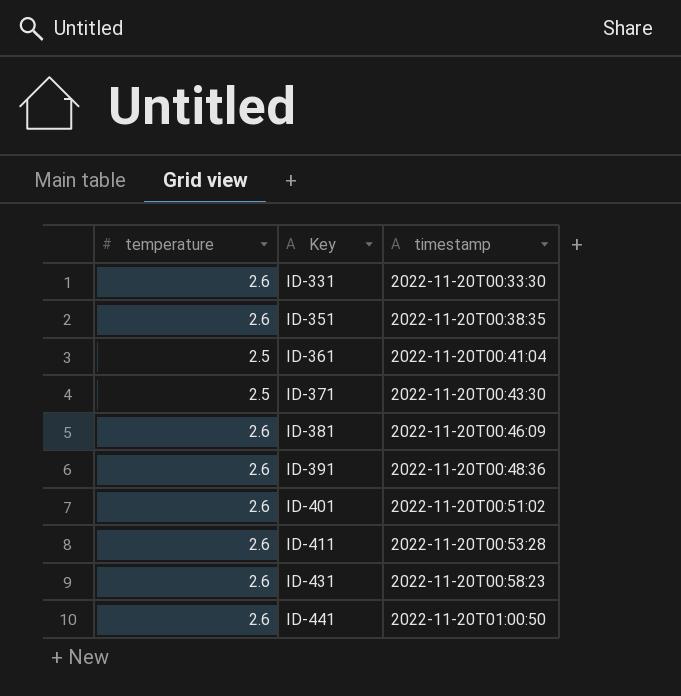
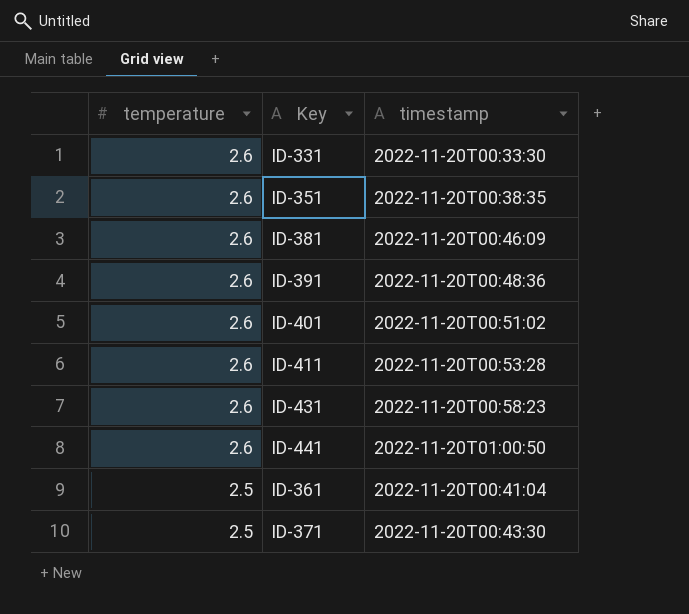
row order: Key ascending -> temperature descending

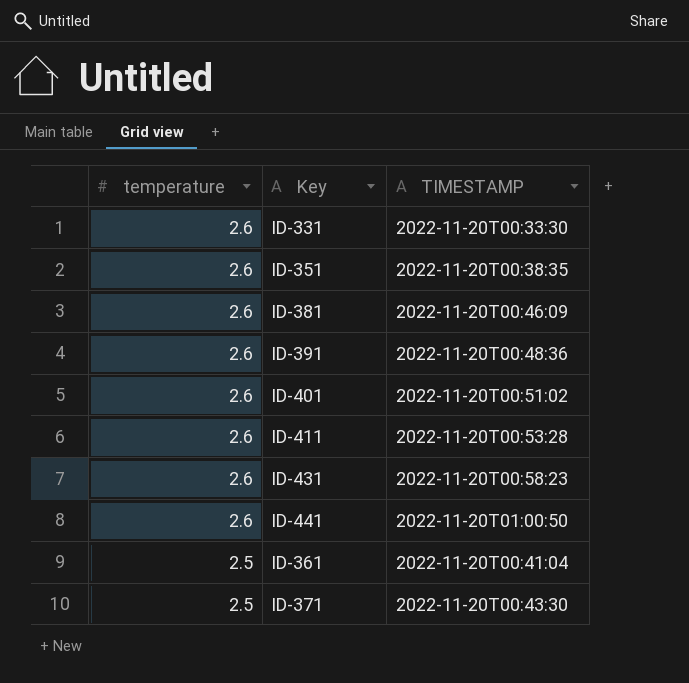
column name: timestamp -> TIMESTAMP

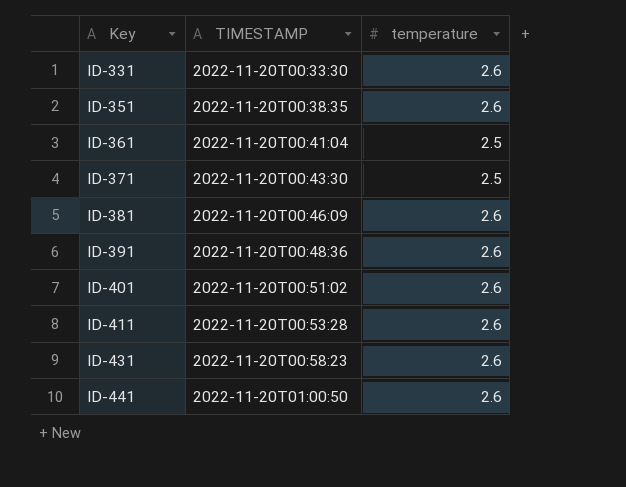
row order: temperature descending -> Key ascending
column temperature | position: 1 -> 3

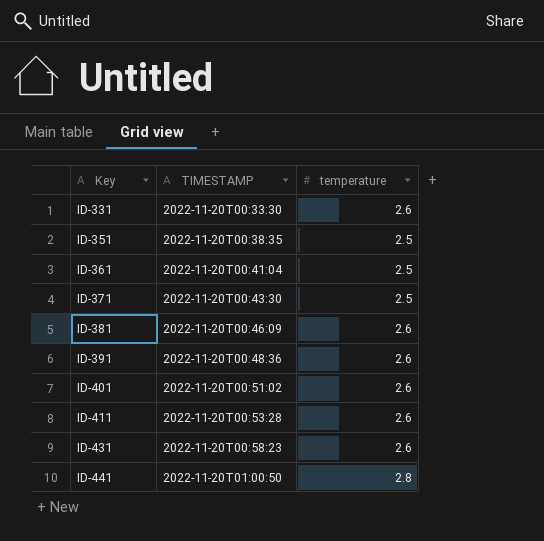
ID-351 | temperature: 2.6 -> 2.5
ID-441 | temperature: 2.6 -> 2.8

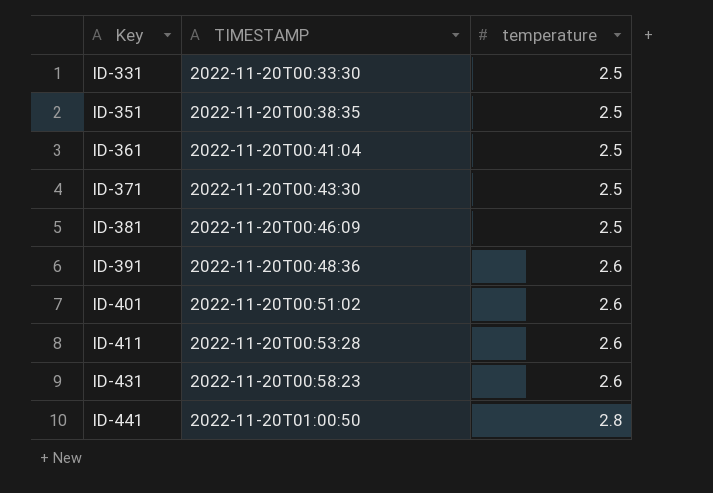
ID-331 | temperature: 2.6 -> 2.5
ID-381 | temperature: 2.6 -> 2.5

